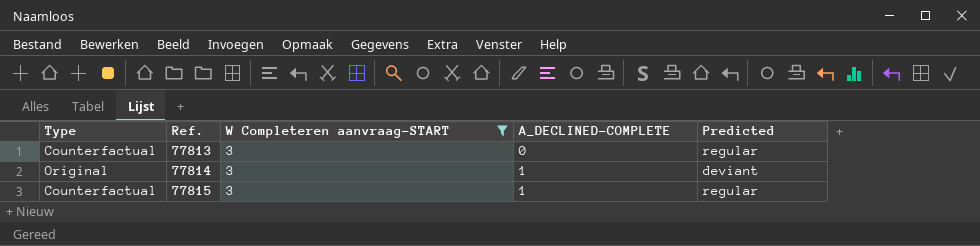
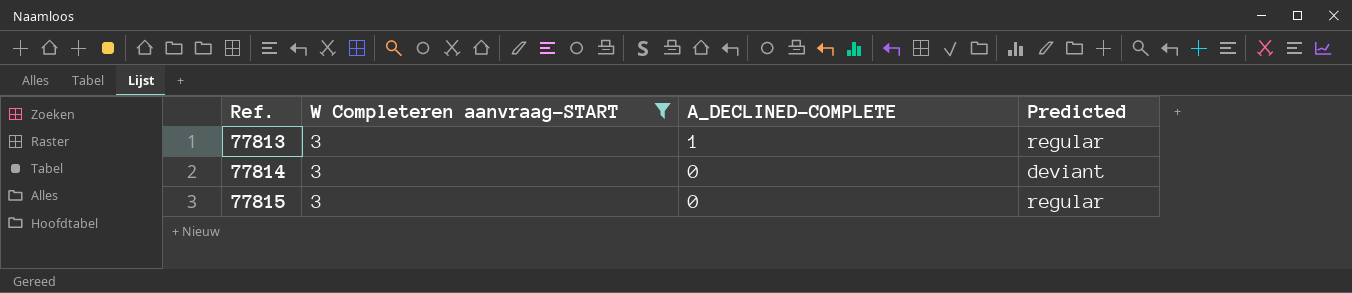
column Type | position: 1 -> none
77813 | A_DECLINED-COMPLETE: 0 -> 1
77814 | A_DECLINED-COMPLETE: 1 -> 0
77815 | A_DECLINED-COMPLETE: 1 -> 0

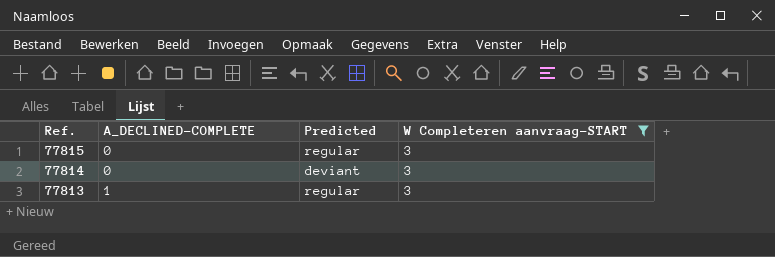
row order: Ref. ascending -> Ref. descending
column W Completeren aanvraag-START | position: 2 -> 4

